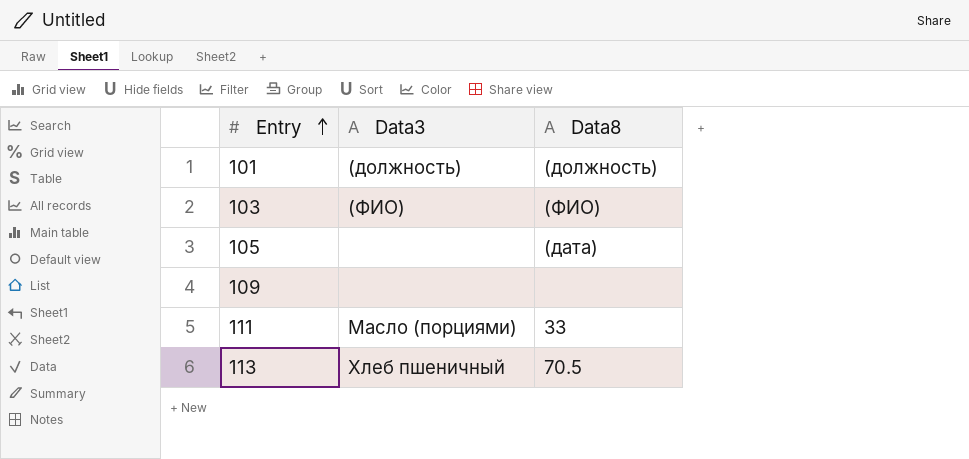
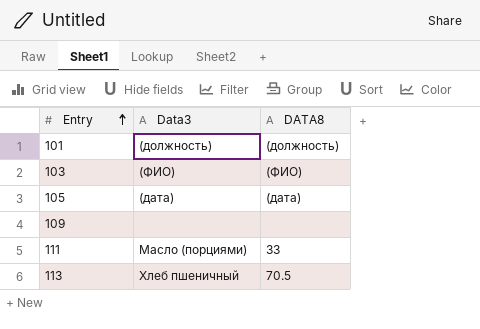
column name: Data8 -> DATA8
105 | Data3: none -> (дата)

